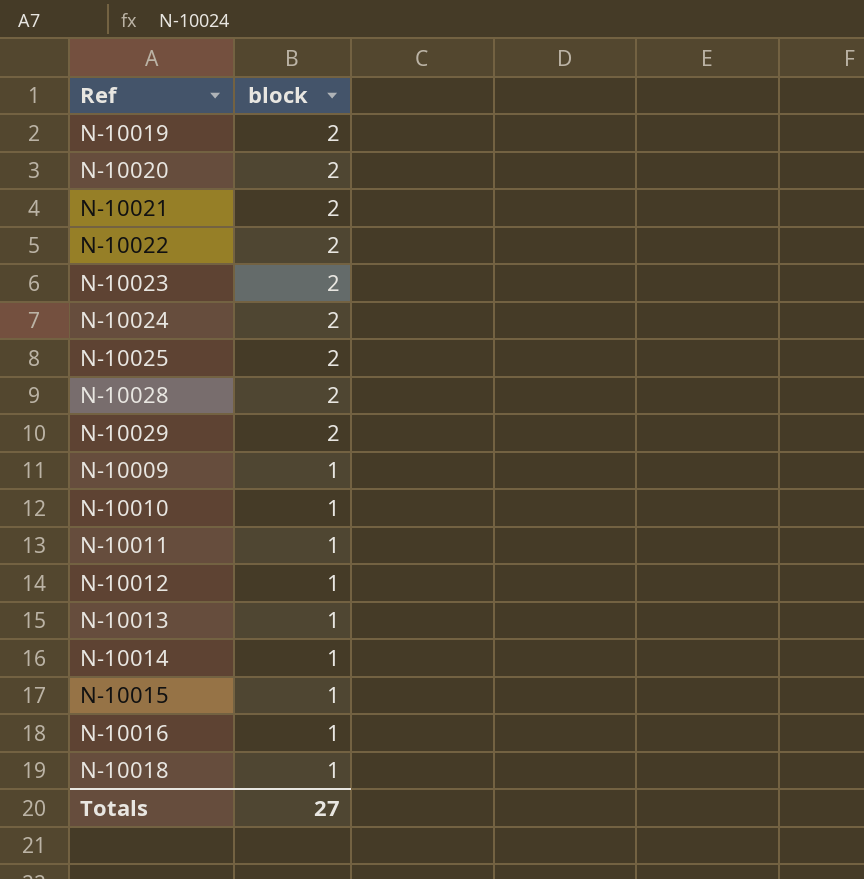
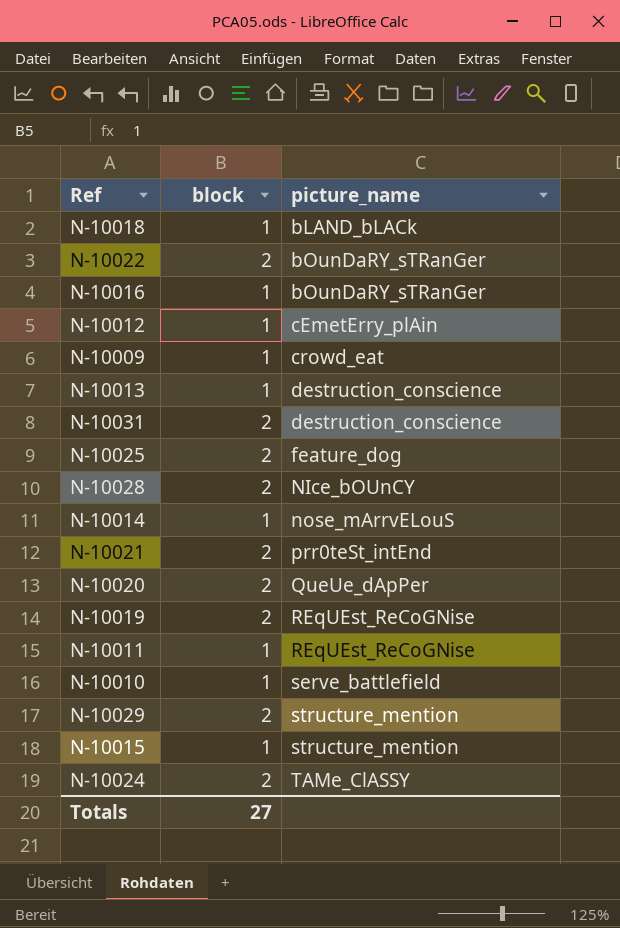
row order: block descending -> picture_name ascending
column picture_name | position: none -> 3
row N-10023: 2 -> none
row N-10031: none -> 2 | destruction_conscience

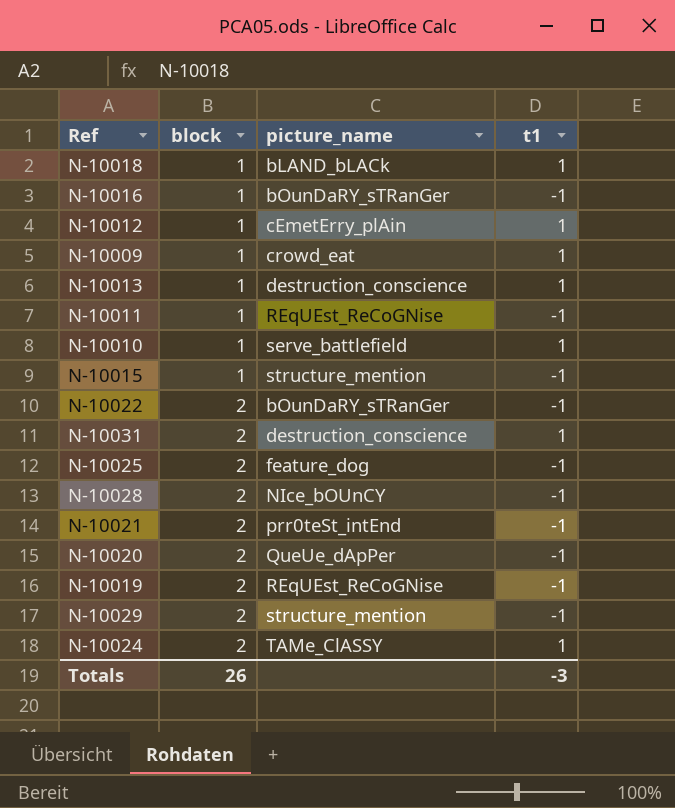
row order: picture_name ascending -> block ascending
column t1 | position: none -> 4
row N-10014: 1 | nose_mArrvELouS -> none
Totals | block: 27 -> 26

